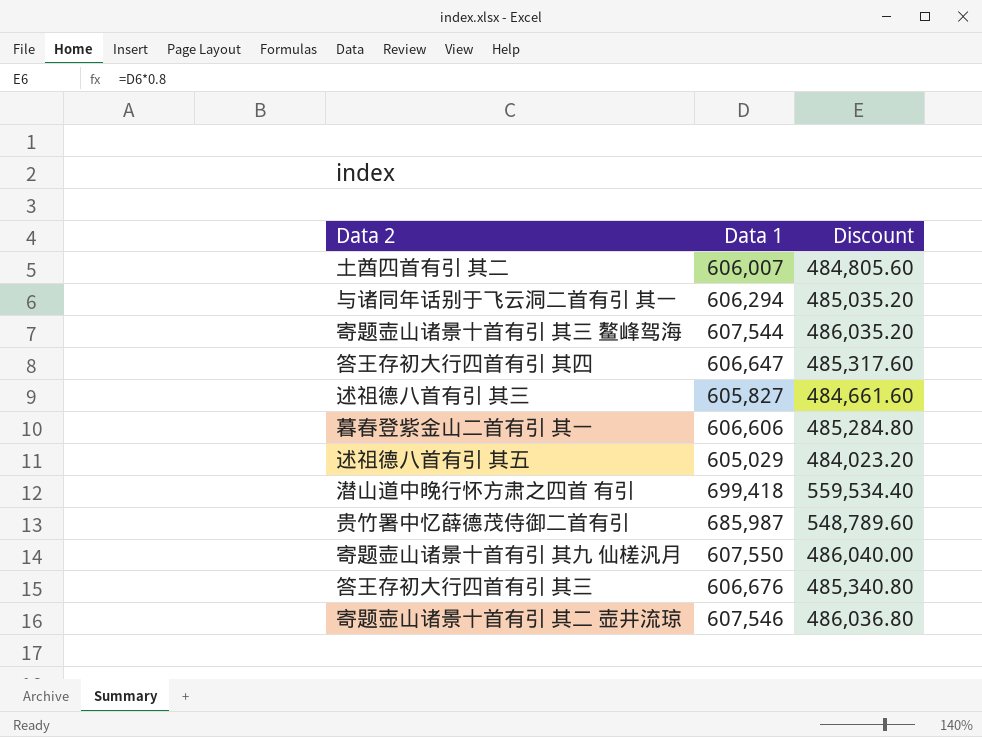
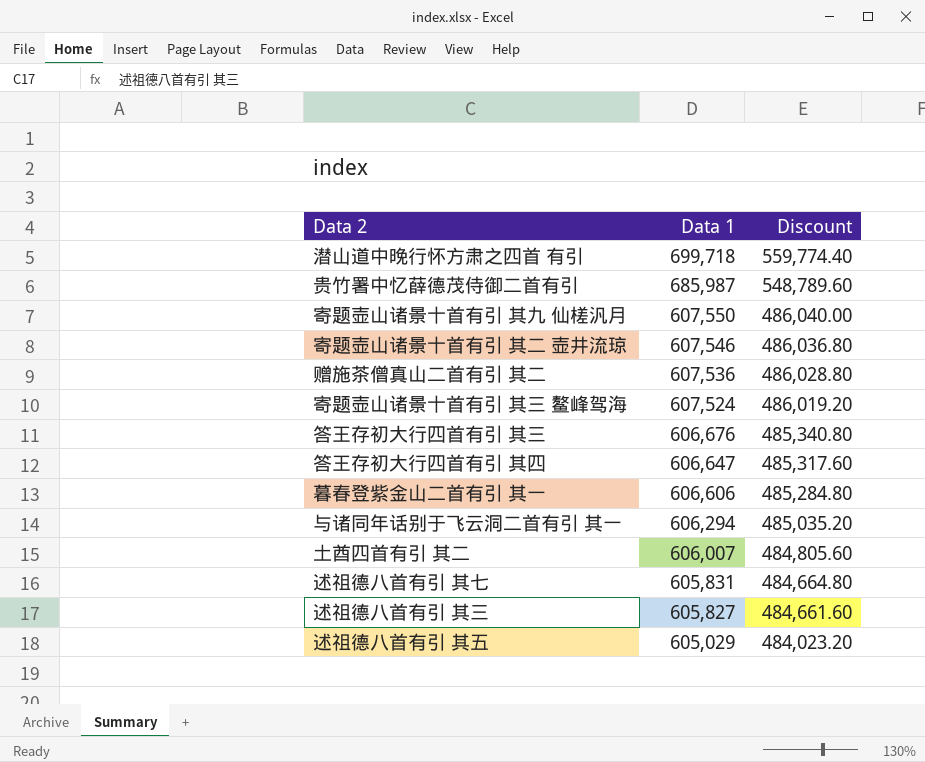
row order: none -> Data 1 descending
潜山道中晚行怀方肃之四首 有引 | Data 1: 699,418 -> 699,718
潜山道中晚行怀方肃之四首 有引 | Discount: 559,534.40 -> 559,774.40
row 赠施茶僧真山二首有引 其二: none -> 607,536 | 486,028.80
寄题壶山诸景十首有引 其三 鳌峰驾海 | Data 1: 607,544 -> 607,524
寄题壶山诸景十首有引 其三 鳌峰驾海 | Discount: 486,035.20 -> 486,019.20
row 述祖德八首有引 其七: none -> 605,831 | 484,664.80

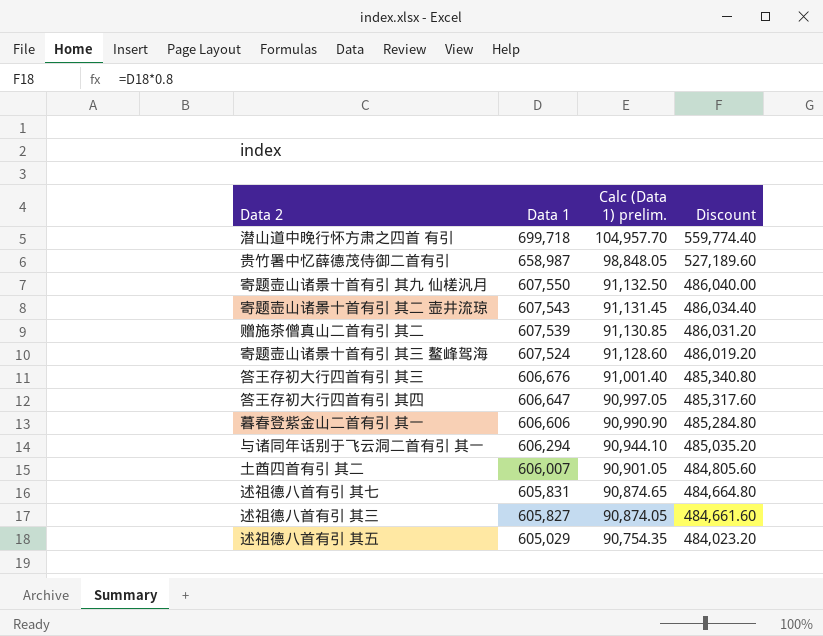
column Calc (Data 1) prelim. | formula: none -> [Data 1] * 0.15
贵竹署中忆薛德茂侍御二首有引 | Data 1: 685,987 -> 658,987
贵竹署中忆薛德茂侍御二首有引 | Discount: 548,789.60 -> 527,189.60
寄题壶山诸景十首有引 其二 壶井流琼 | Data 1: 607,546 -> 607,543
寄题壶山诸景十首有引 其二 壶井流琼 | Discount: 486,036.80 -> 486,034.40
赠施茶僧真山二首有引 其二 | Data 1: 607,536 -> 607,539
赠施茶僧真山二首有引 其二 | Discount: 486,028.80 -> 486,031.20

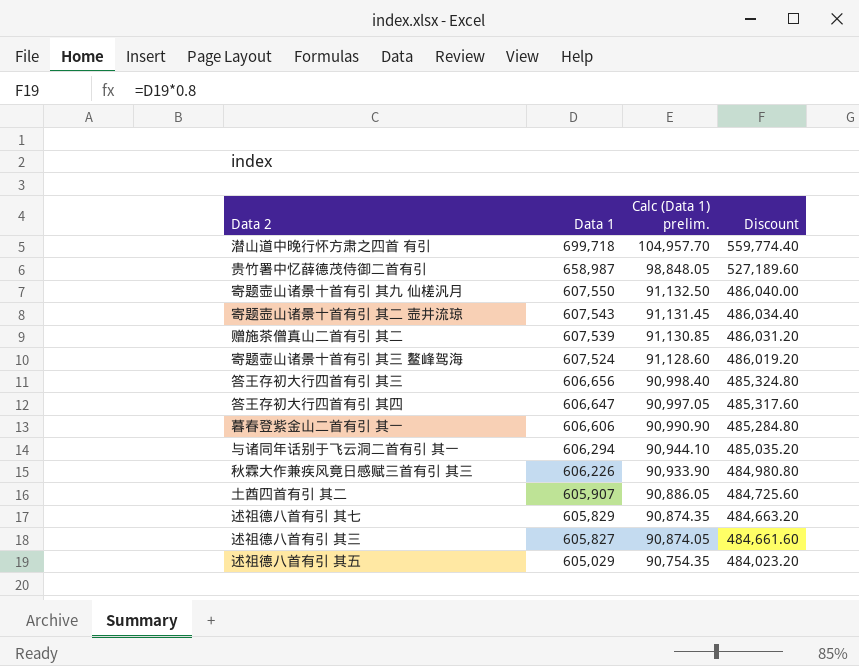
答王存初大行四首有引 其三 | Data 1: 606,676 -> 606,656
答王存初大行四首有引 其三 | Calc (Data 1) prelim.: 91,001.40 -> 90,998.40
答王存初大行四首有引 其三 | Discount: 485,340.80 -> 485,324.80
row 秋霖大作兼疾风竟日感赋三首有引 其三: none -> 606,226 | 90,933.90 | 484,980.80
土酋四首有引 其二 | Data 1: 606,007 -> 605,907
土酋四首有引 其二 | Calc (Data 1) prelim.: 90,901.05 -> 90,886.05
土酋四首有引 其二 | Discount: 484,805.60 -> 484,725.60
述祖德八首有引 其七 | Data 1: 605,831 -> 605,829
述祖德八首有引 其七 | Calc (Data 1) prelim.: 90,874.65 -> 90,874.35
述祖德八首有引 其七 | Discount: 484,664.80 -> 484,663.20

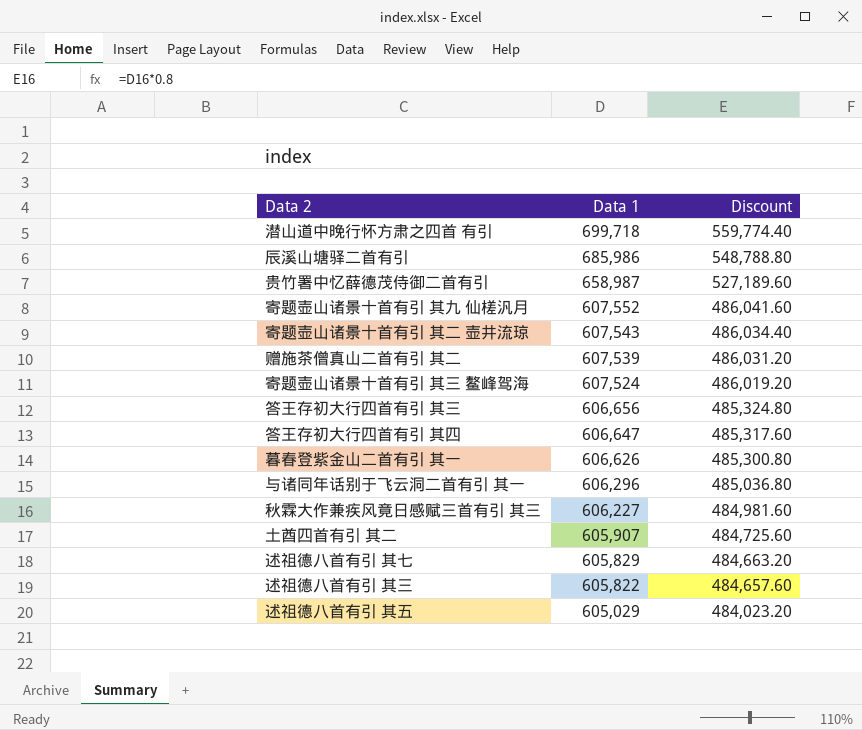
column Calc (Data 1) prelim. | formula: [Data 1] * 0.15 -> none
row 辰溪山塘驿二首有引: none -> 685,986 | 548,788.80
寄题壶山诸景十首有引 其九 仙槎汎月 | Data 1: 607,550 -> 607,552
寄题壶山诸景十首有引 其九 仙槎汎月 | Discount: 486,040.00 -> 486,041.60
暮春登紫金山二首有引 其一 | Data 1: 606,606 -> 606,626
暮春登紫金山二首有引 其一 | Discount: 485,284.80 -> 485,300.80
与诸同年话别于飞云洞二首有引 其一 | Data 1: 606,294 -> 606,296
与诸同年话别于飞云洞二首有引 其一 | Discount: 485,035.20 -> 485,036.80
秋霖大作兼疾风竟日感赋三首有引 其三 | Data 1: 606,226 -> 606,227
秋霖大作兼疾风竟日感赋三首有引 其三 | Discount: 484,980.80 -> 484,981.60
述祖德八首有引 其三 | Data 1: 605,827 -> 605,822
述祖德八首有引 其三 | Discount: 484,661.60 -> 484,657.60

